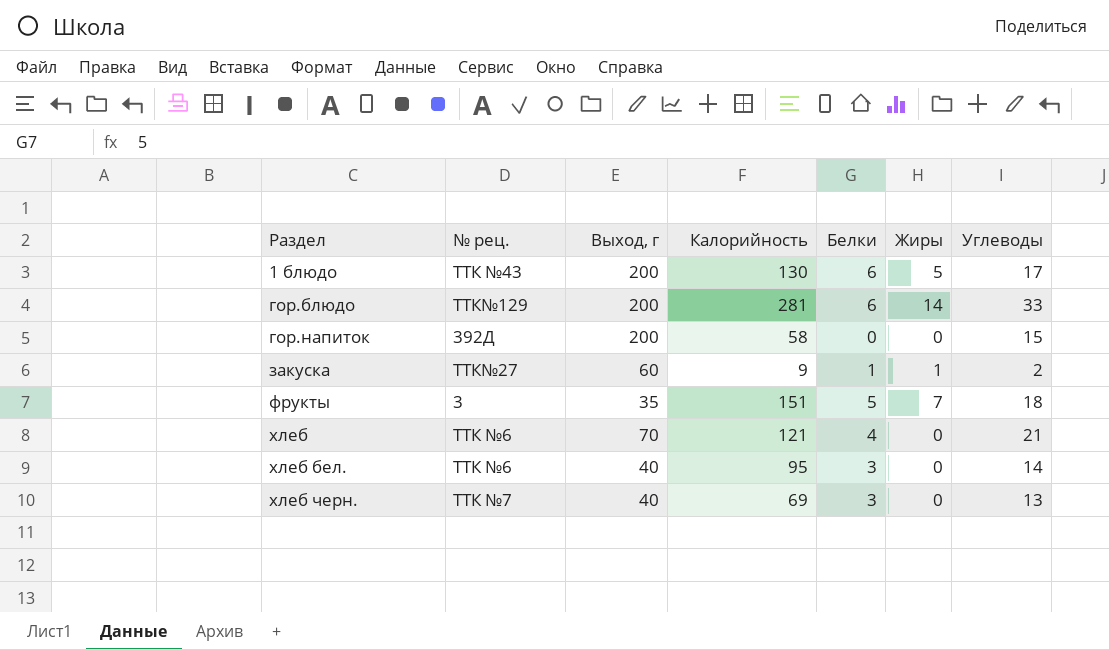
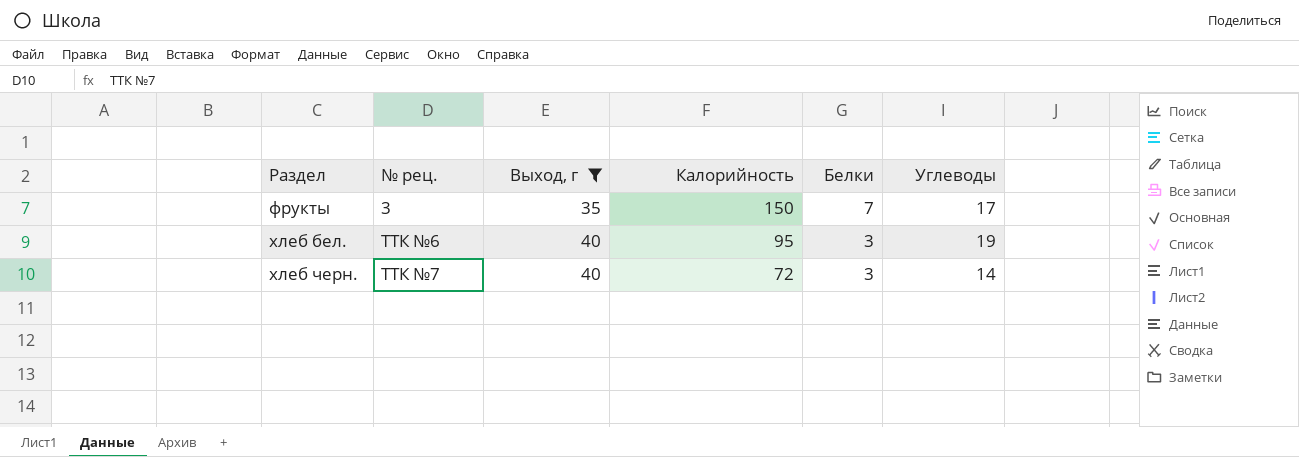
filter: none -> Выход, г <= 40
column Жиры | position: 6 -> none
фрукты | Калорийность: 151 -> 150
фрукты | Белки: 5 -> 7
фрукты | Углеводы: 18 -> 17
хлеб бел. | Углеводы: 14 -> 19
хлеб черн. | Калорийность: 69 -> 72
хлеб черн. | Углеводы: 13 -> 14

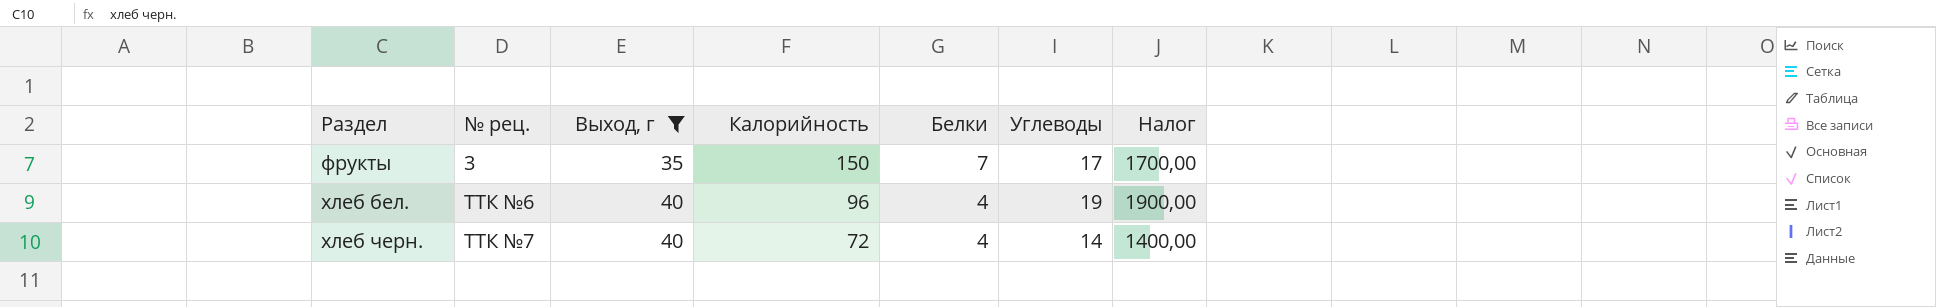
column Налог | formula: none -> [Углеводы] * 100
хлеб бел. | Калорийность: 95 -> 96
хлеб бел. | Белки: 3 -> 4
хлеб черн. | Белки: 3 -> 4

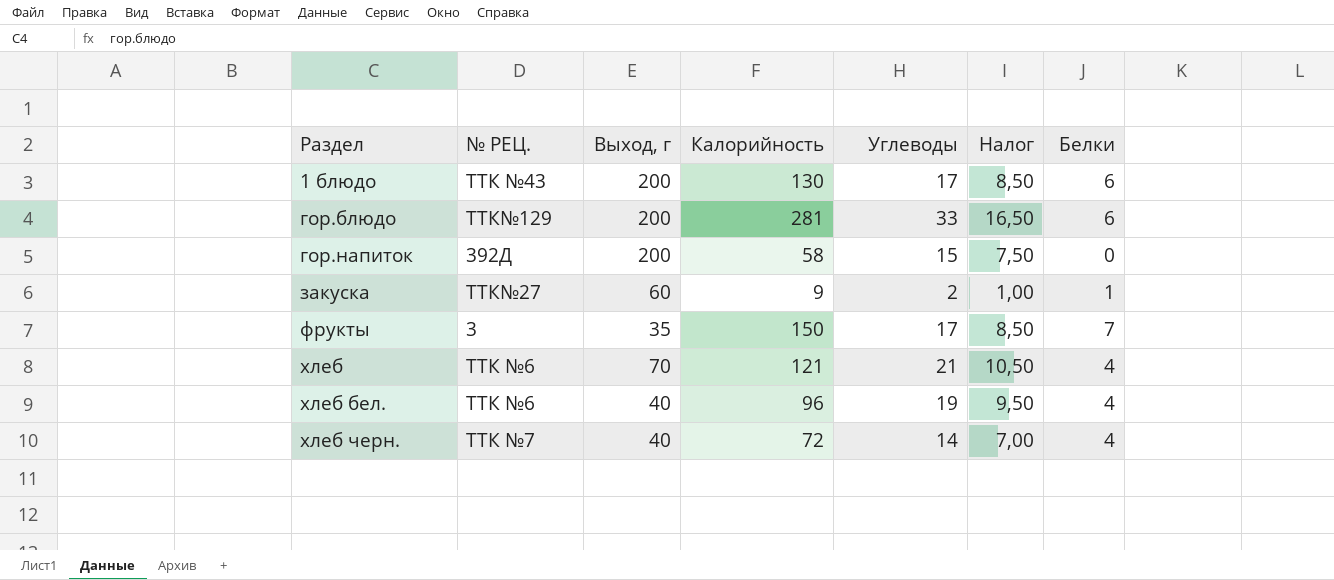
filter: Выход, г <= 40 -> none
column name: № рец. -> № РЕЦ.
column Налог | formula: [Углеводы] * 100 -> [Углеводы] * 0,5
column Белки | position: 5 -> 7

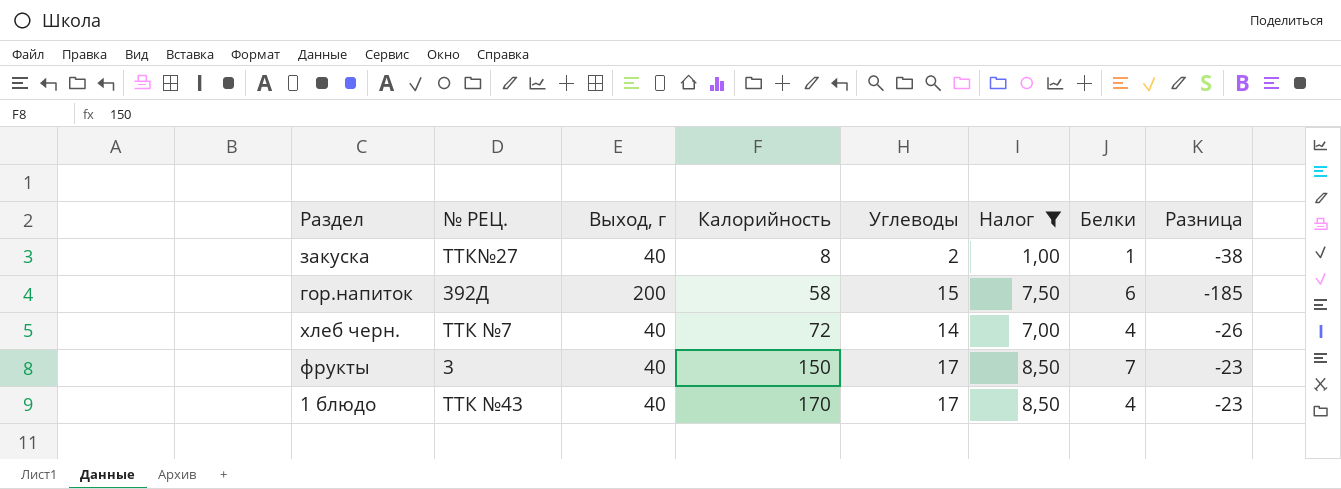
filter: none -> Налог <= 8,50
row order: Раздел ascending -> Калорийность ascending
column Разница | formula: none -> [Углеводы] - [Выход, г]
закуска | Выход, г: 60 -> 40
закуска | Калорийность: 9 -> 8
гор.напиток | Белки: 0 -> 6
фрукты | Выход, г: 35 -> 40
1 блюдо | Выход, г: 200 -> 40
1 блюдо | Калорийность: 130 -> 170
1 блюдо | Белки: 6 -> 4

